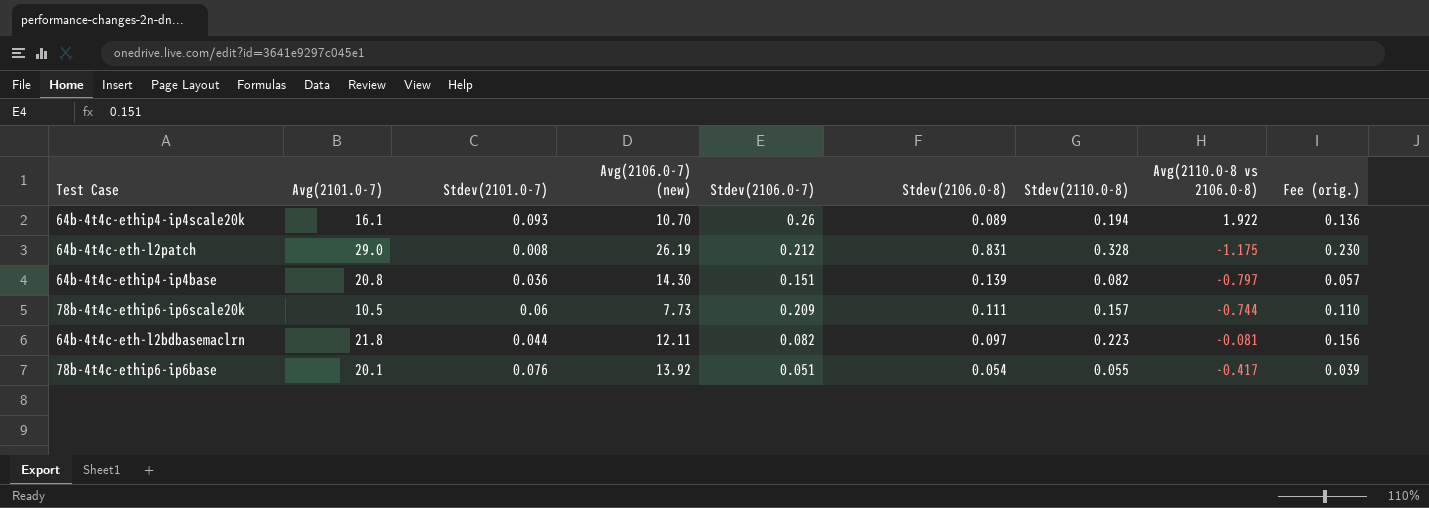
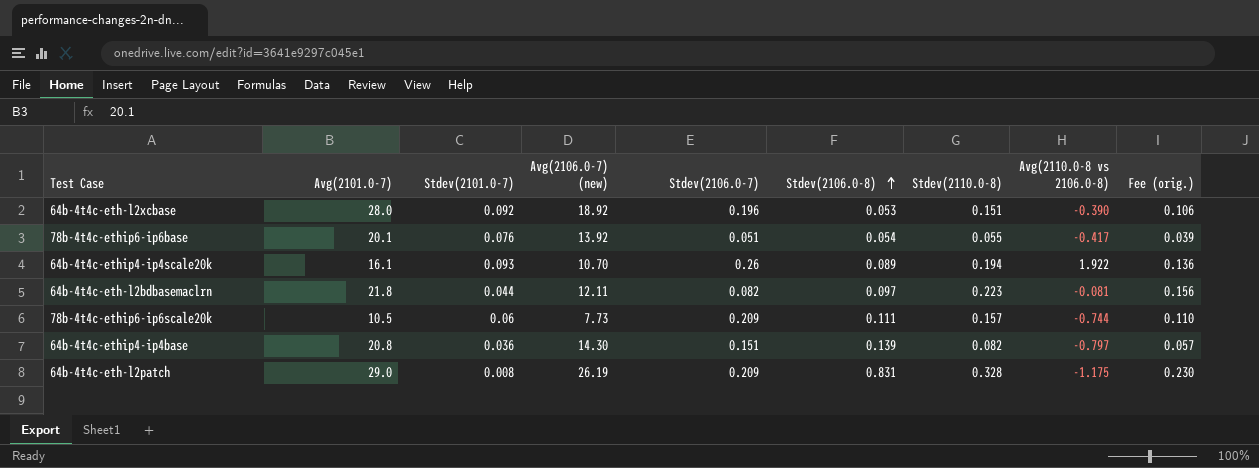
row order: none -> Stdev(2106.0-8) ascending
row 64b-4t4c-eth-l2xcbase: none -> 28.0 | 0.092 | 18.92 | 0.196 | 0.053 | 0.151 | -0.390 | 0.106
64b-4t4c-eth-l2patch | Stdev(2106.0-7): 0.212 -> 0.209

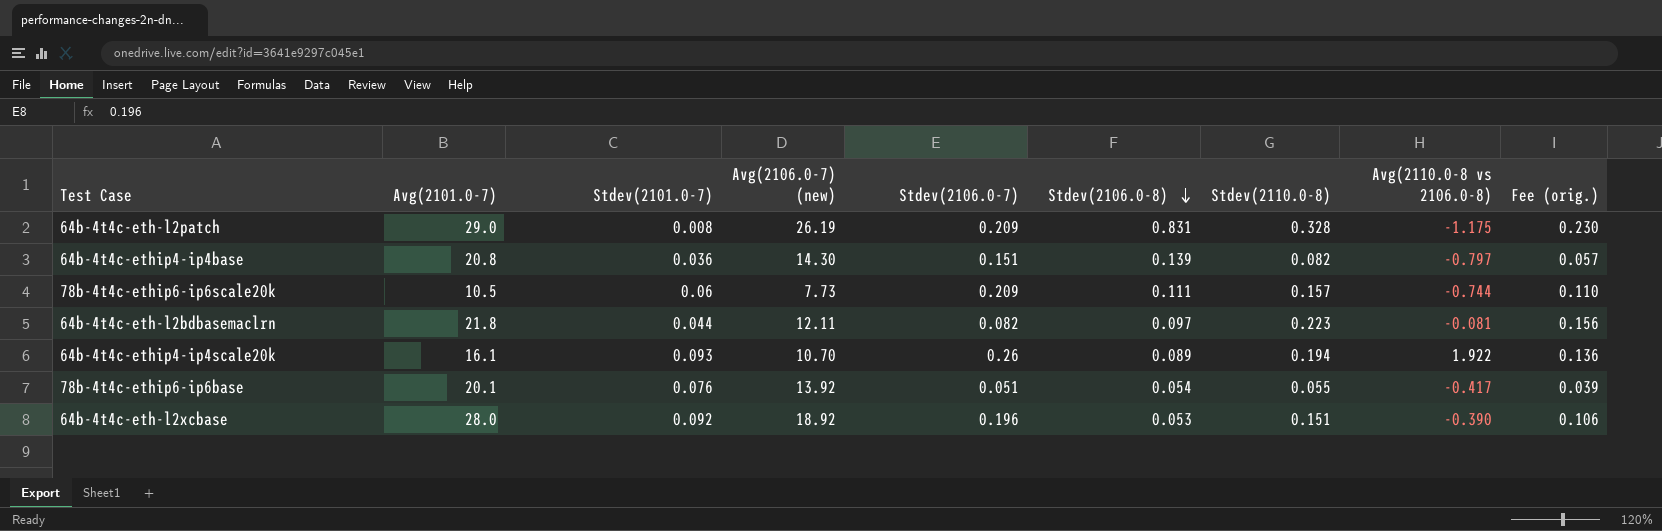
row order: Stdev(2106.0-8) ascending -> Stdev(2106.0-8) descending

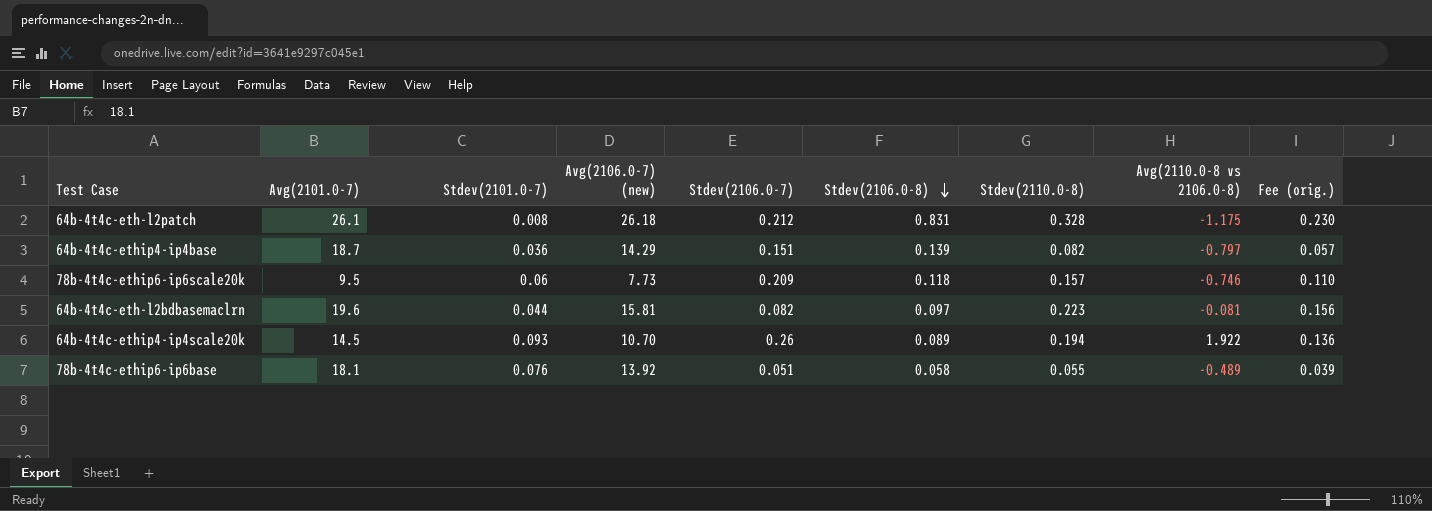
row 64b-4t4c-eth-l2xcbase: 28.0 | 0.092 | 18.92 | 0.196 | 0.053 | 0.151 | -0.390 | 0.106 -> none
64b-4t4c-eth-l2patch | Avg(2101.0-7): 29.0 -> 26.1
64b-4t4c-eth-l2patch | Avg(2106.0-7) (new): 26.19 -> 26.18
64b-4t4c-eth-l2patch | Stdev(2106.0-7): 0.209 -> 0.212
64b-4t4c-ethip4-ip4base | Avg(2101.0-7): 20.8 -> 18.7
64b-4t4c-ethip4-ip4base | Avg(2106.0-7) (new): 14.30 -> 14.29
78b-4t4c-ethip6-ip6scale20k | Avg(2101.0-7): 10.5 -> 9.5
78b-4t4c-ethip6-ip6scale20k | Stdev(2106.0-8): 0.111 -> 0.118
78b-4t4c-ethip6-ip6scale20k | Avg(2110.0-8 vs 2106.0-8): -0.744 -> -0.746
64b-4t4c-eth-l2bdbasemaclrn | Avg(2101.0-7): 21.8 -> 19.6
64b-4t4c-eth-l2bdbasemaclrn | Avg(2106.0-7) (new): 12.11 -> 15.81
64b-4t4c-ethip4-ip4scale20k | Avg(2101.0-7): 16.1 -> 14.5
78b-4t4c-ethip6-ip6base | Avg(2101.0-7): 20.1 -> 18.1
78b-4t4c-ethip6-ip6base | Stdev(2106.0-8): 0.054 -> 0.058
78b-4t4c-ethip6-ip6base | Avg(2110.0-8 vs 2106.0-8): -0.417 -> -0.489

